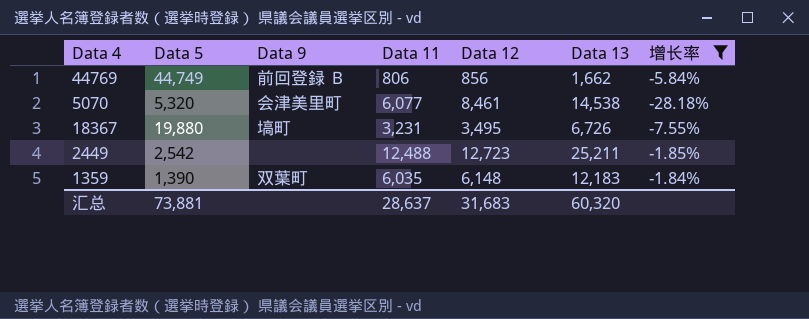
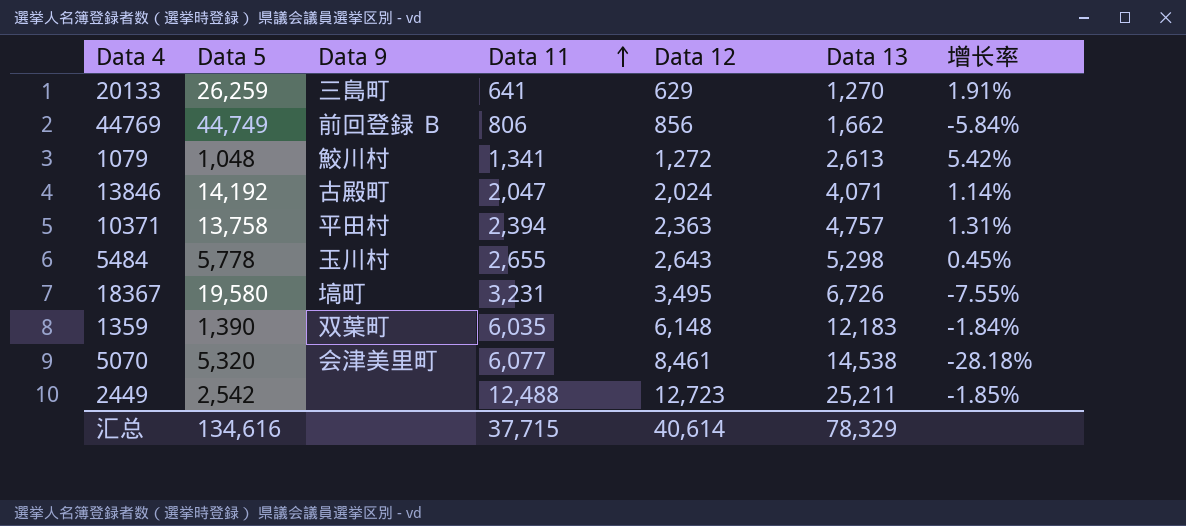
filter: 增长率 <= -1.84% -> none
row order: none -> Data 11 ascending
18367 | Data 5: 19,880 -> 19,580
汇总 | Data 5: 73,881 -> 134,616
汇总 | Data 11: 28,637 -> 37,715
汇总 | Data 12: 31,683 -> 40,614
汇总 | Data 13: 60,320 -> 78,329

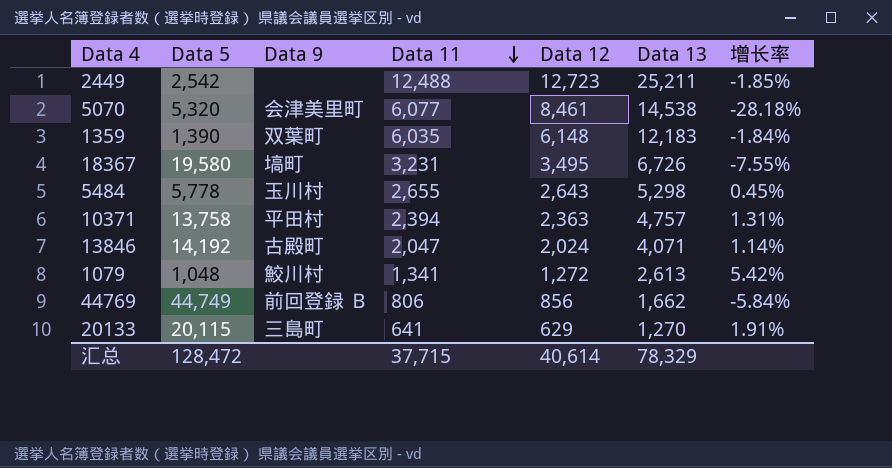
row order: Data 11 ascending -> Data 11 descending
20133 | Data 5: 26,259 -> 20,115
汇总 | Data 5: 134,616 -> 128,472

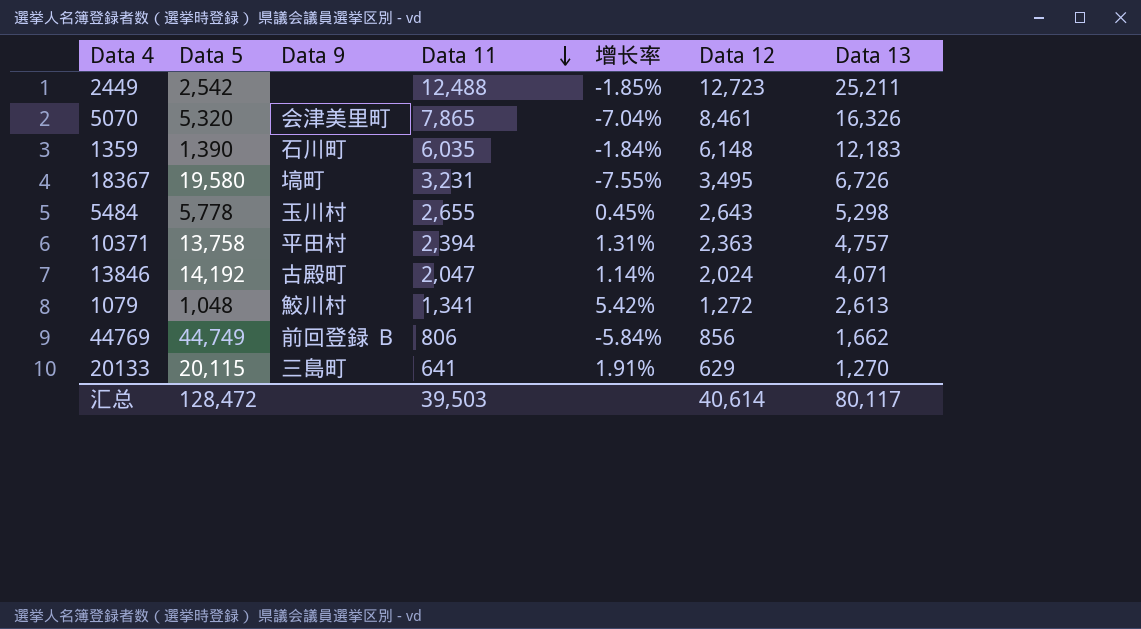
column 增长率 | position: 7 -> 5
5070 | Data 11: 6,077 -> 7,865
5070 | 增长率: -28.18% -> -7.04%
5070 | Data 13: 14,538 -> 16,326
1359 | Data 9: 双葉町 -> 石川町
汇总 | Data 11: 37,715 -> 39,503
汇总 | Data 13: 78,329 -> 80,117

